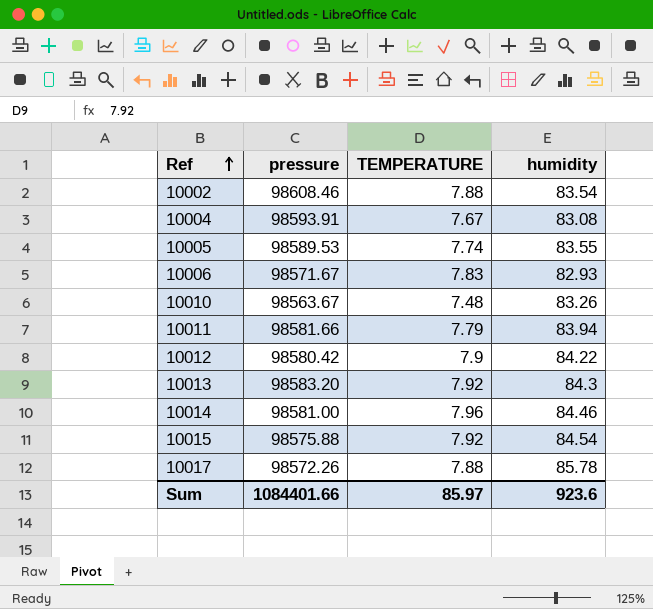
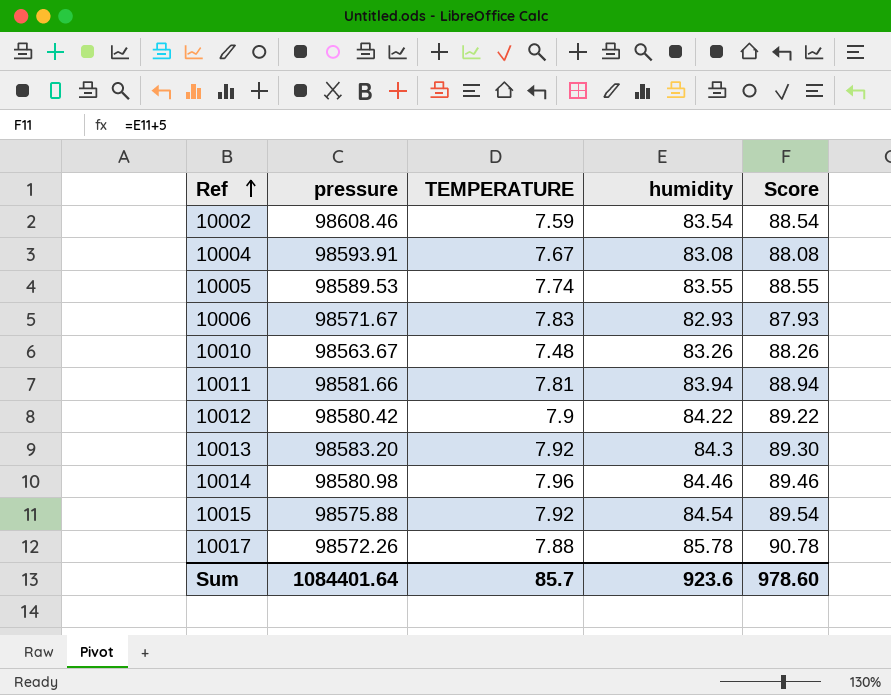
column Score | formula: none -> [humidity] + 5
10002 | TEMPERATURE: 7.88 -> 7.59
10011 | TEMPERATURE: 7.79 -> 7.81
10014 | pressure: 98581.00 -> 98580.98
Sum | pressure: 1084401.66 -> 1084401.64
Sum | TEMPERATURE: 85.97 -> 85.7

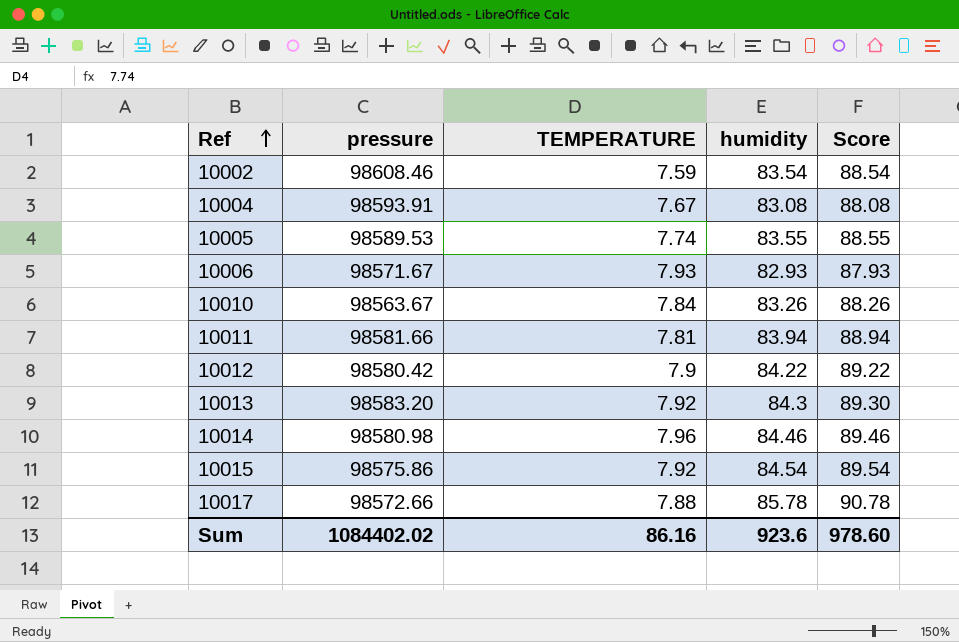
10006 | TEMPERATURE: 7.83 -> 7.93
10010 | TEMPERATURE: 7.48 -> 7.84
10015 | pressure: 98575.88 -> 98575.86
10017 | pressure: 98572.26 -> 98572.66
Sum | pressure: 1084401.64 -> 1084402.02
Sum | TEMPERATURE: 85.7 -> 86.16

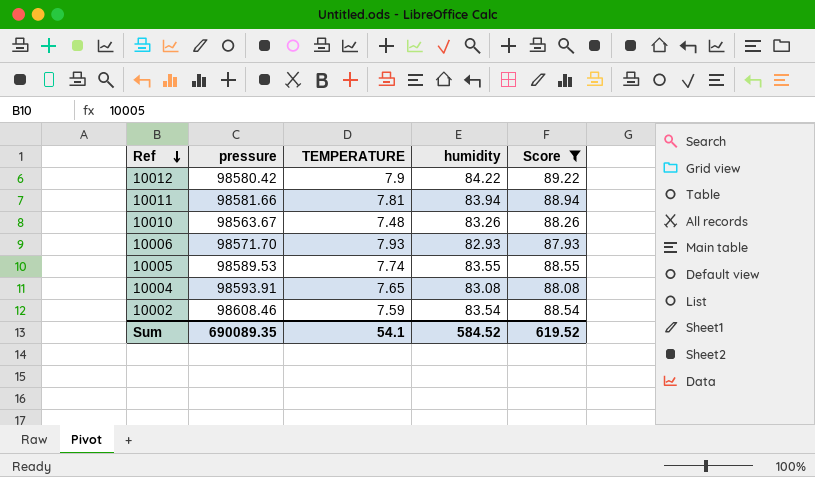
filter: none -> Score <= 89.22
row order: Ref ascending -> Ref descending
10010 | TEMPERATURE: 7.84 -> 7.48
10006 | pressure: 98571.67 -> 98571.70
10004 | TEMPERATURE: 7.67 -> 7.65
Sum | pressure: 1084402.02 -> 690089.35
Sum | TEMPERATURE: 86.16 -> 54.1
Sum | humidity: 923.6 -> 584.52
Sum | Score: 978.60 -> 619.52

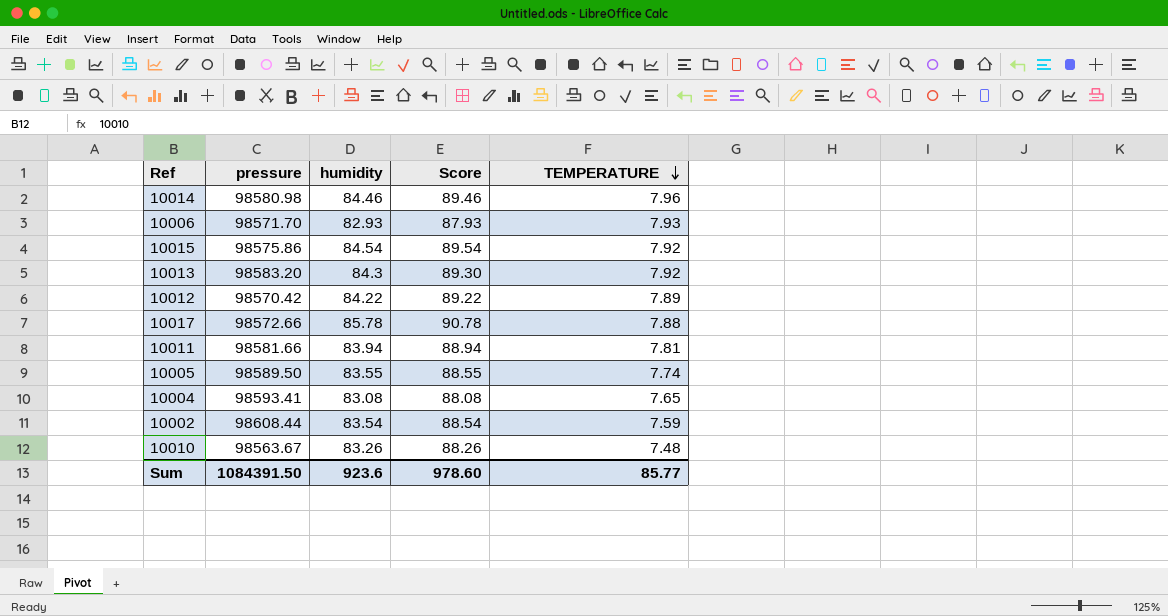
filter: Score <= 89.22 -> none
row order: Ref descending -> TEMPERATURE descending
column TEMPERATURE | position: 3 -> 5
10012 | pressure: 98580.42 -> 98570.42
10012 | TEMPERATURE: 7.9 -> 7.89
10005 | pressure: 98589.53 -> 98589.50
10004 | pressure: 98593.91 -> 98593.41
10002 | pressure: 98608.46 -> 98608.44
Sum | pressure: 690089.35 -> 1084391.50
Sum | humidity: 584.52 -> 923.6
Sum | Score: 619.52 -> 978.60
Sum | TEMPERATURE: 54.1 -> 85.77

